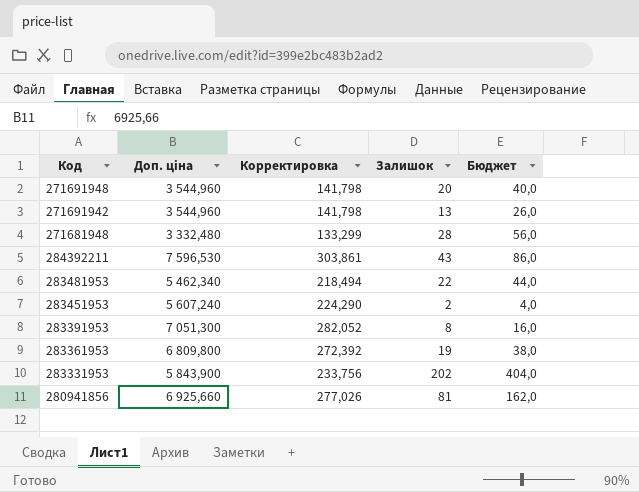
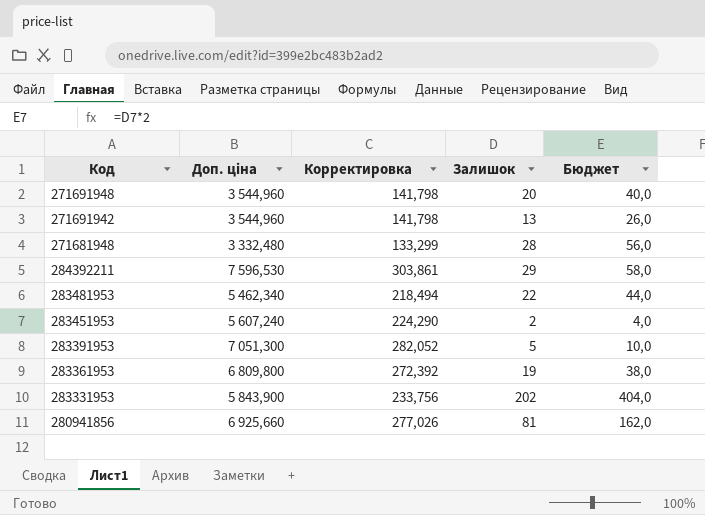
284392211 | Залишок: 43 -> 29
284392211 | Бюджет: 86,0 -> 58,0
283391953 | Залишок: 8 -> 5
283391953 | Бюджет: 16,0 -> 10,0

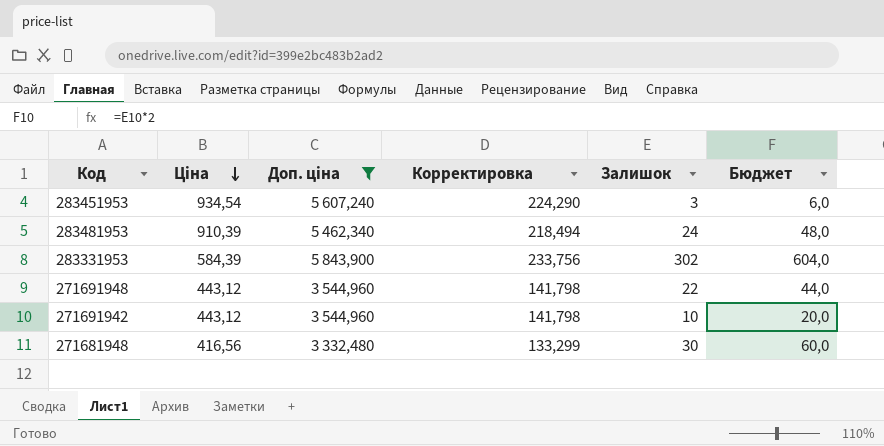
filter: none -> Доп. ціна <= 5 843,900
row order: none -> Ціна descending
column Ціна | position: none -> 2
283451953 | Залишок: 2 -> 3
283451953 | Бюджет: 4,0 -> 6,0
283481953 | Залишок: 22 -> 24
283481953 | Бюджет: 44,0 -> 48,0
283331953 | Залишок: 202 -> 302
283331953 | Бюджет: 404,0 -> 604,0
271691948 | Залишок: 20 -> 22
271691948 | Бюджет: 40,0 -> 44,0
271691942 | Залишок: 13 -> 10
271691942 | Бюджет: 26,0 -> 20,0
271681948 | Залишок: 28 -> 30
271681948 | Бюджет: 56,0 -> 60,0

